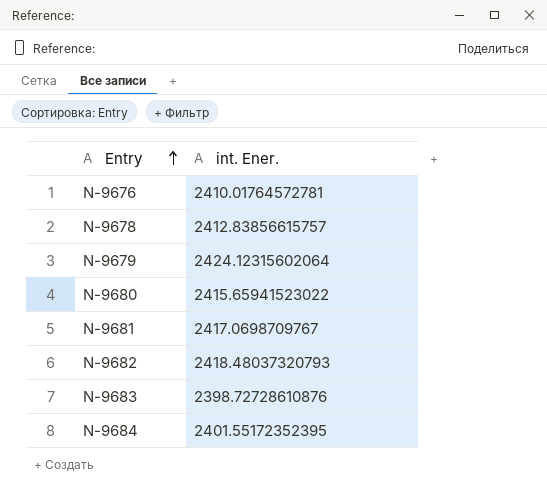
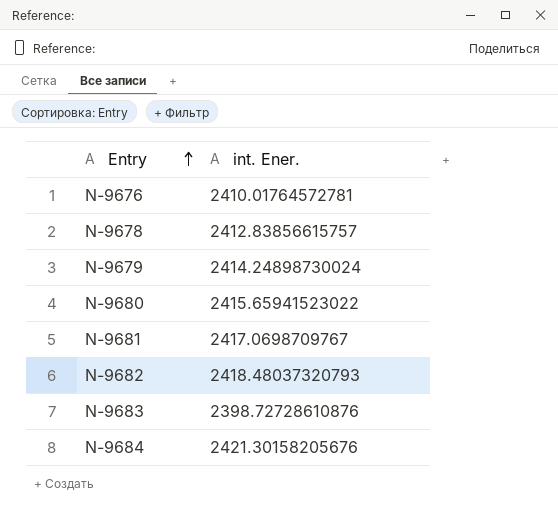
N-9679 | int. Ener.: 2424.12315602064 -> 2414.24898730024
N-9684 | int. Ener.: 2401.55172352395 -> 2421.30158205676

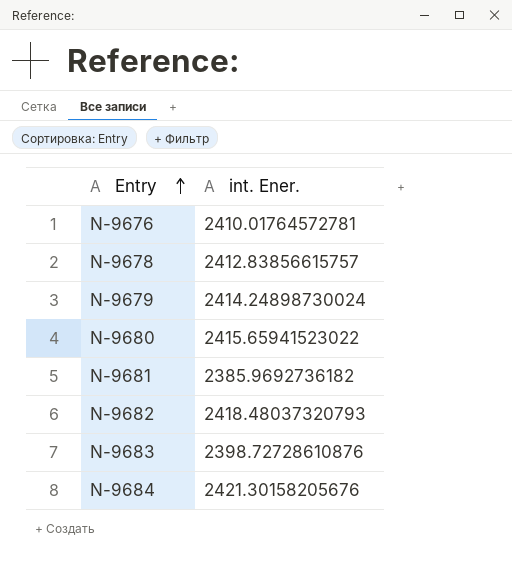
N-9681 | int. Ener.: 2417.0698709767 -> 2385.9692736182

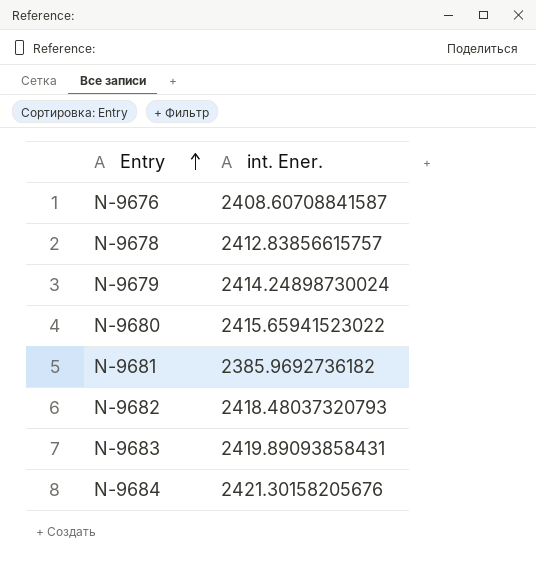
N-9676 | int. Ener.: 2410.01764572781 -> 2408.60708841587
N-9683 | int. Ener.: 2398.72728610876 -> 2419.89093858431

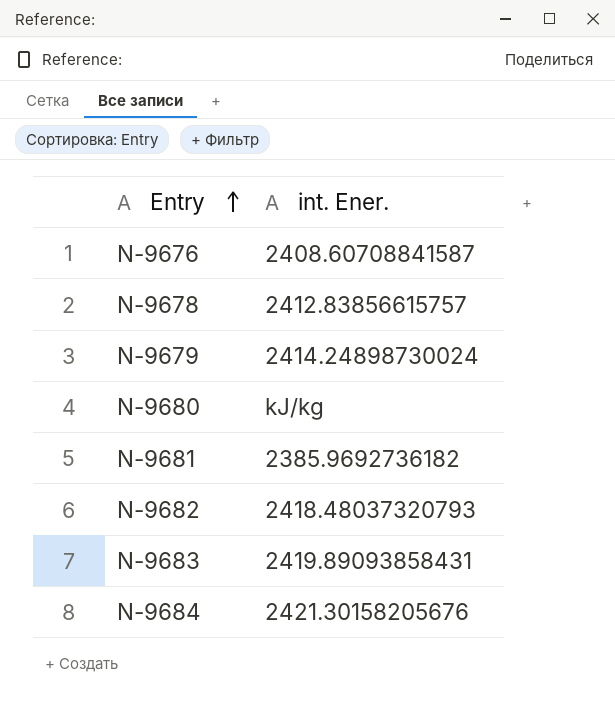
N-9680 | int. Ener.: 2415.65941523022 -> kJ/kg

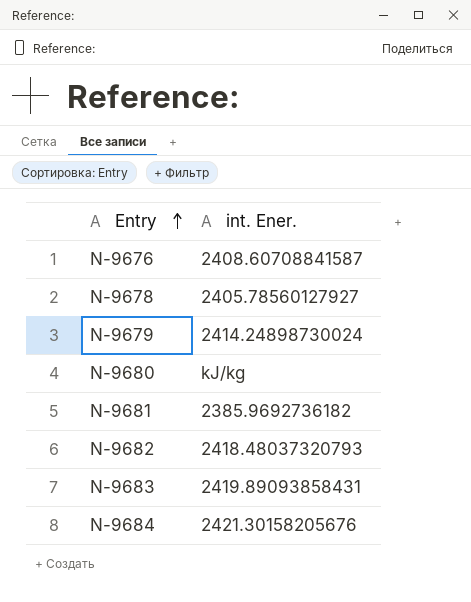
N-9678 | int. Ener.: 2412.83856615757 -> 2405.78560127927

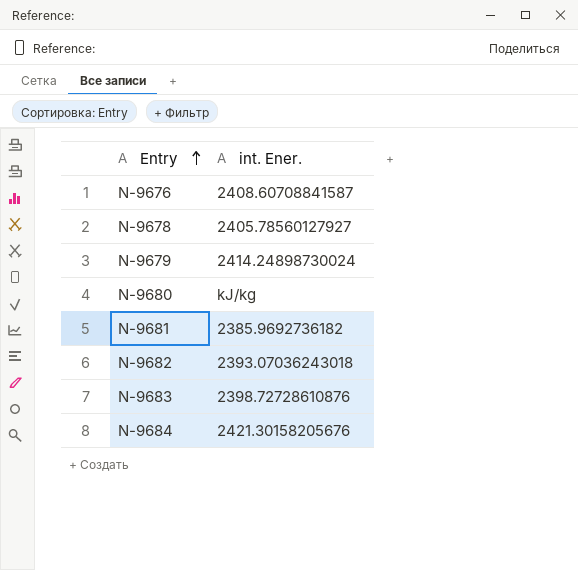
N-9682 | int. Ener.: 2418.48037320793 -> 2393.07036243018
N-9683 | int. Ener.: 2419.89093858431 -> 2398.72728610876

